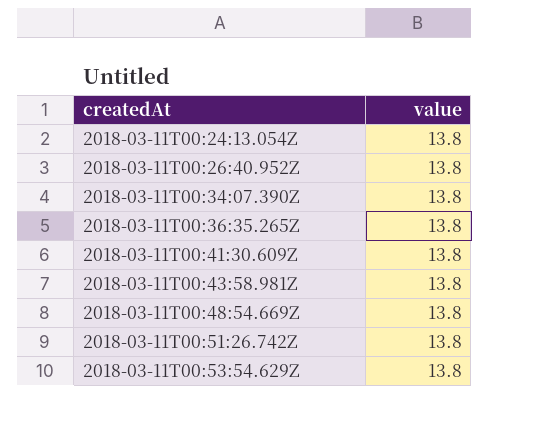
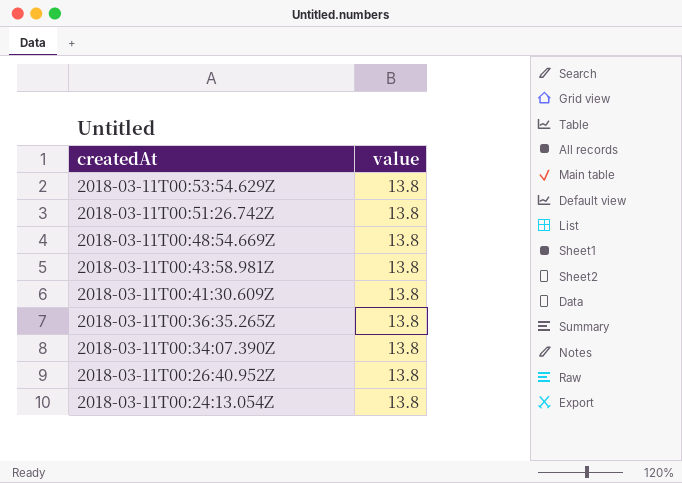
row order: createdAt ascending -> createdAt descending

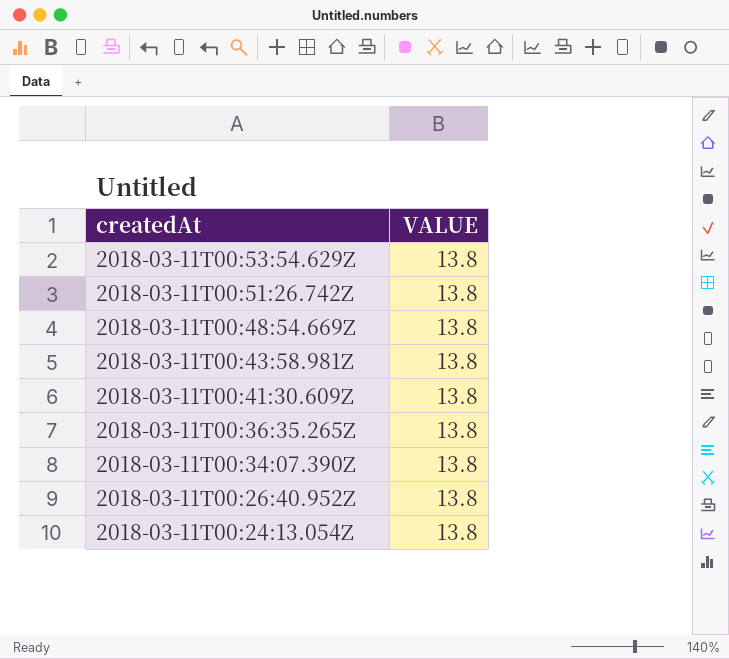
column name: value -> VALUE

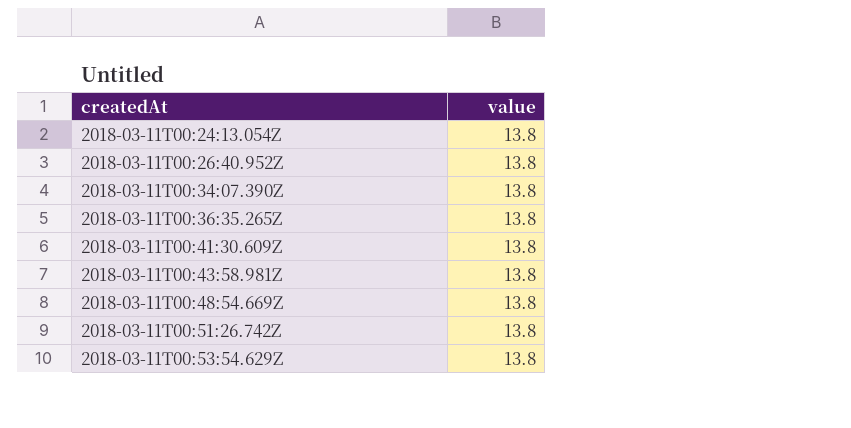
row order: createdAt descending -> createdAt ascending
column name: VALUE -> value

